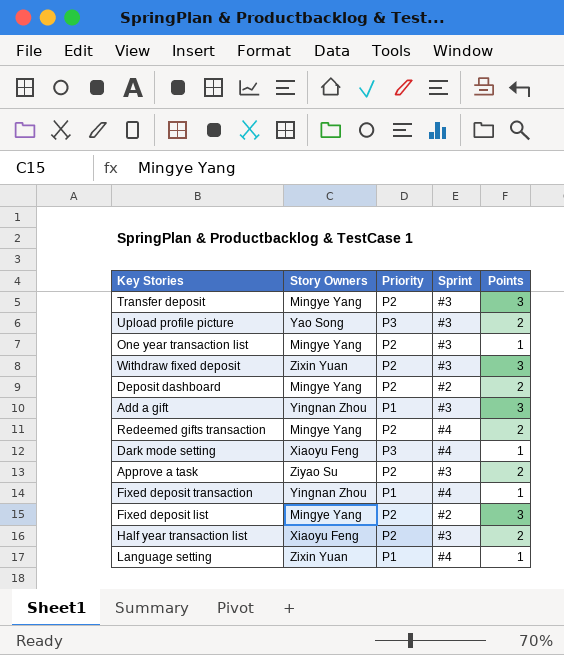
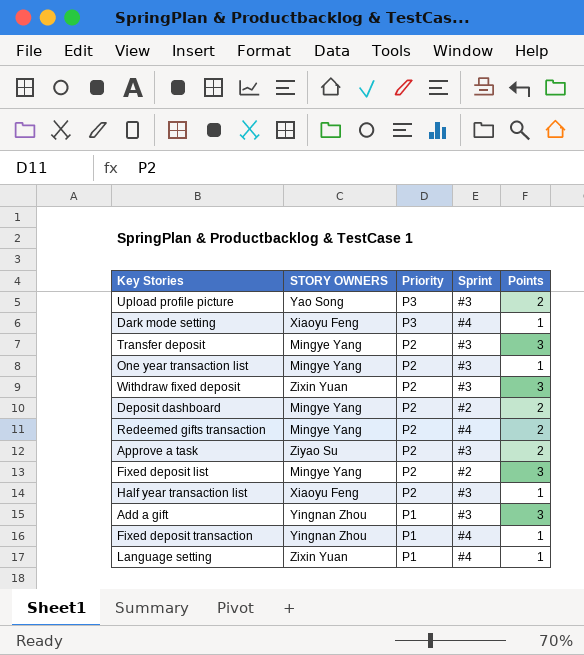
row order: none -> Priority descending
column name: Story Owners -> STORY OWNERS
Half year transaction list | Points: 2 -> 1

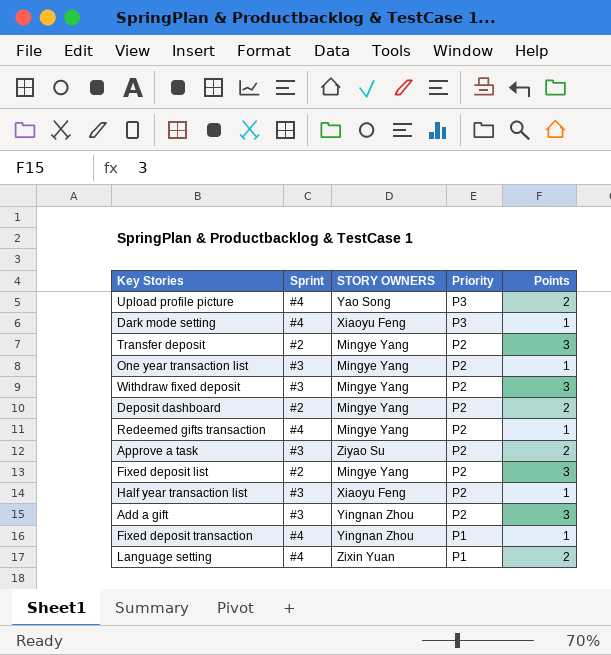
column Sprint | position: 4 -> 2
Upload profile picture | Sprint: #3 -> #4
Transfer deposit | Sprint: #3 -> #2
Withdraw fixed deposit | STORY OWNERS: Zixin Yuan -> Mingye Yang
Redeemed gifts transaction | Points: 2 -> 1
Add a gift | Priority: P1 -> P2
Language setting | Points: 1 -> 2

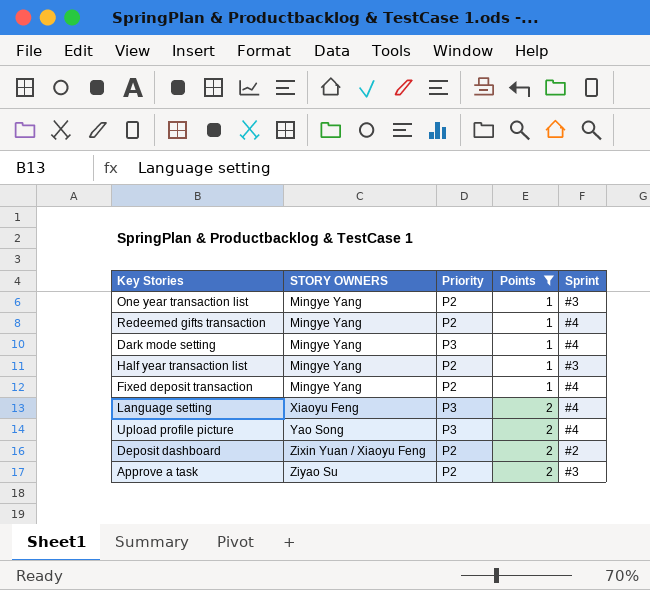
filter: none -> Points != 3
row order: Priority descending -> STORY OWNERS ascending
column Sprint | position: 2 -> 5
Dark mode setting | STORY OWNERS: Xiaoyu Feng -> Mingye Yang
Half year transaction list | STORY OWNERS: Xiaoyu Feng -> Mingye Yang
Fixed deposit transaction | STORY OWNERS: Yingnan Zhou -> Mingye Yang
Fixed deposit transaction | Priority: P1 -> P2
Language setting | STORY OWNERS: Zixin Yuan -> Xiaoyu Feng
Language setting | Priority: P1 -> P3
Deposit dashboard | STORY OWNERS: Mingye Yang -> Zixin Yuan / Xiaoyu Feng

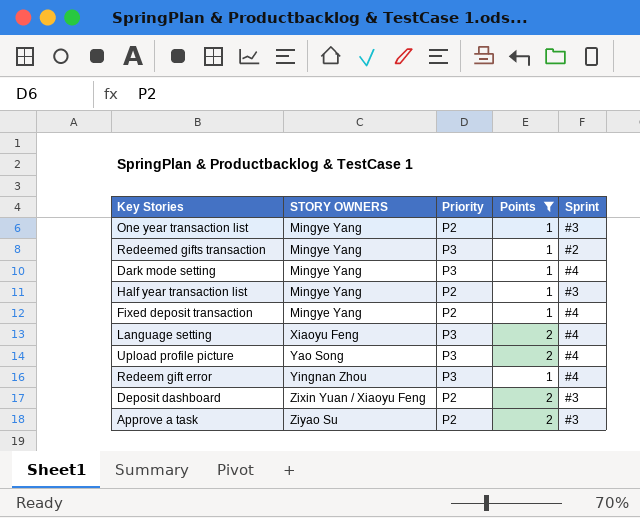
Redeemed gifts transaction | Priority: P2 -> P3
Redeemed gifts transaction | Sprint: #4 -> #2
row Redeem gift error: none -> Yingnan Zhou | P3 | 1 | #4
Deposit dashboard | Sprint: #2 -> #3

